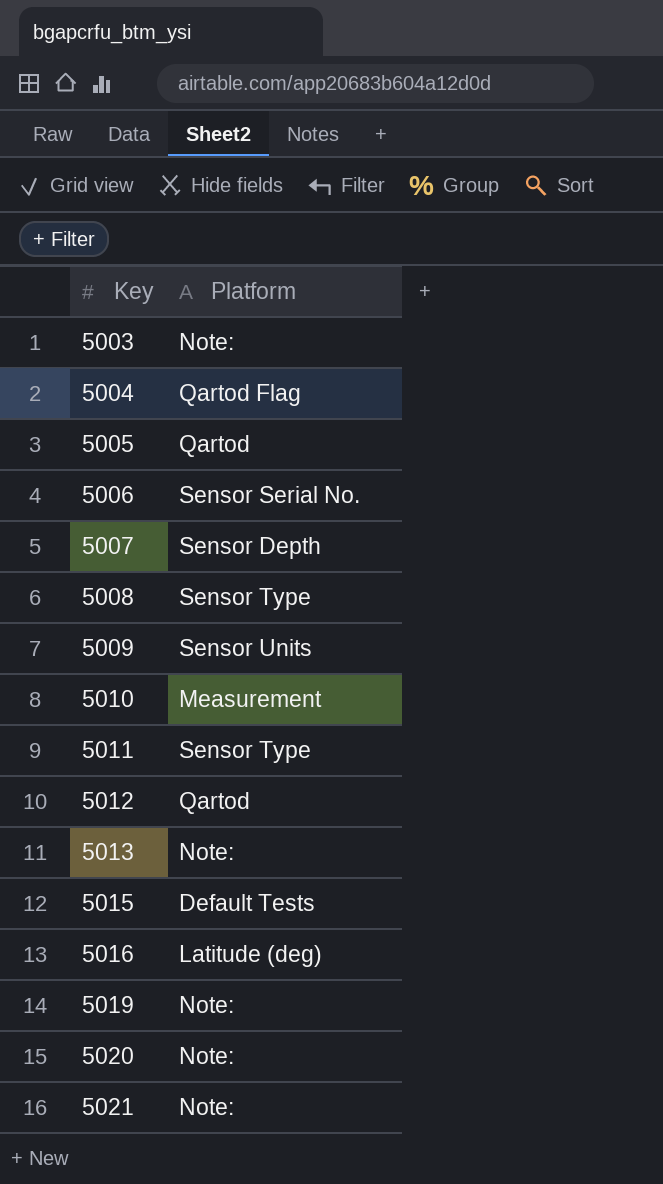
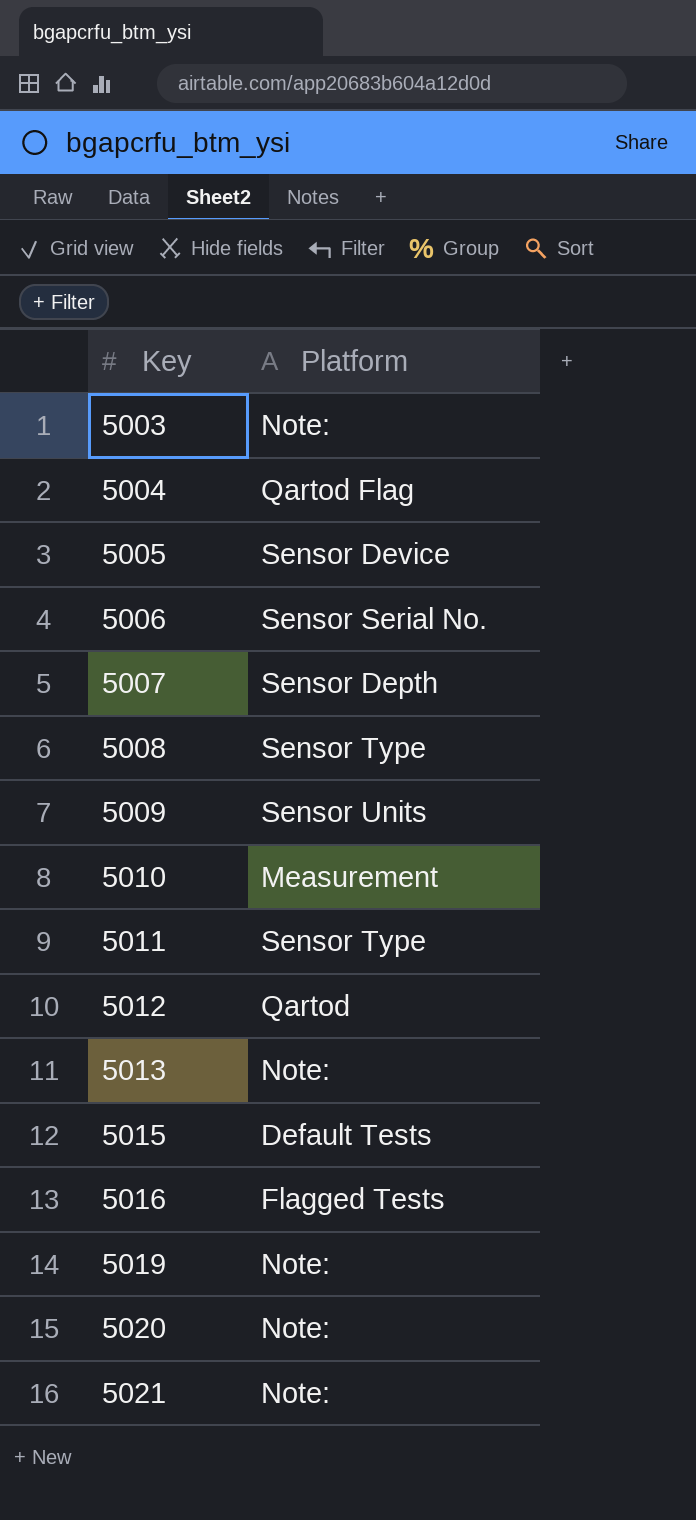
5005 | Platform: Qartod -> Sensor Device
5016 | Platform: Latitude (deg) -> Flagged Tests

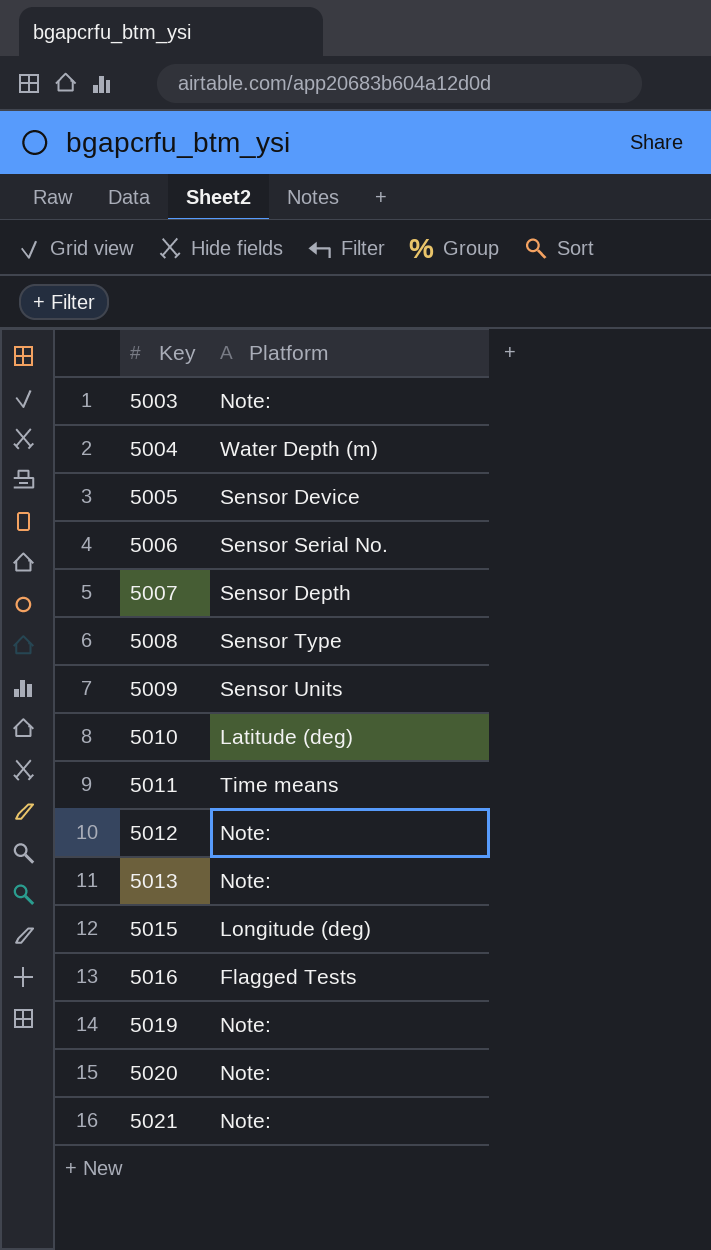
5004 | Platform: Qartod Flag -> Water Depth (m)
5010 | Platform: Measurement -> Latitude (deg)
5011 | Platform: Sensor Type -> Time means
5012 | Platform: Qartod -> Note:
5015 | Platform: Default Tests -> Longitude (deg)

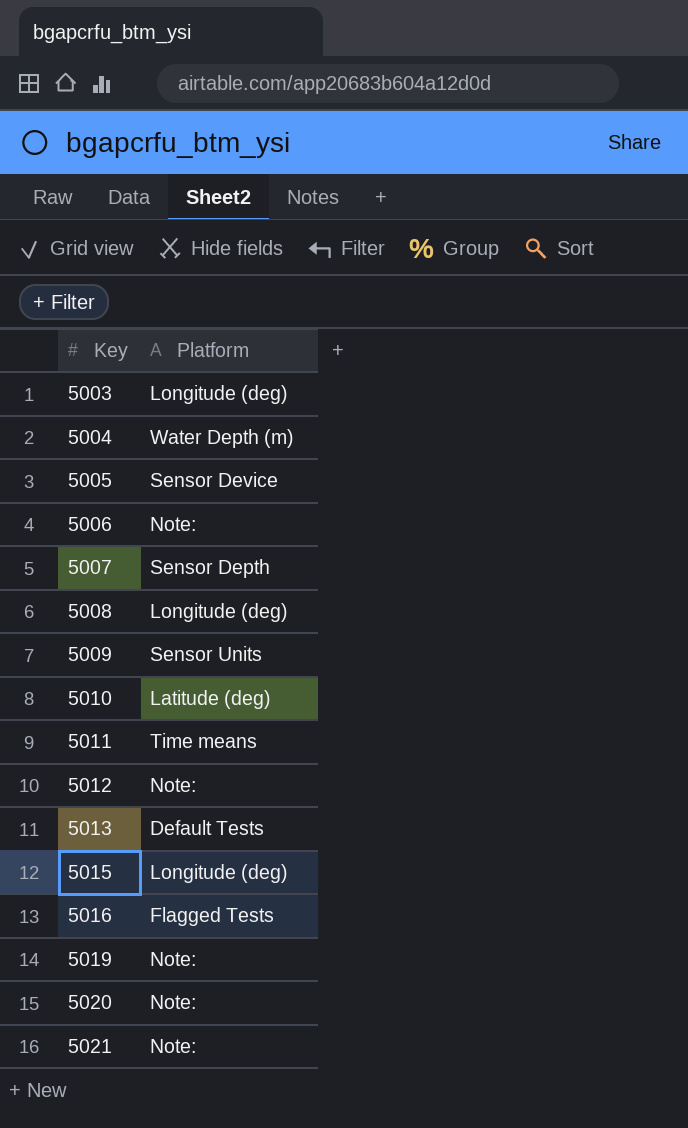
5003 | Platform: Note: -> Longitude (deg)
5006 | Platform: Sensor Serial No. -> Note:
5008 | Platform: Sensor Type -> Longitude (deg)
5013 | Platform: Note: -> Default Tests

